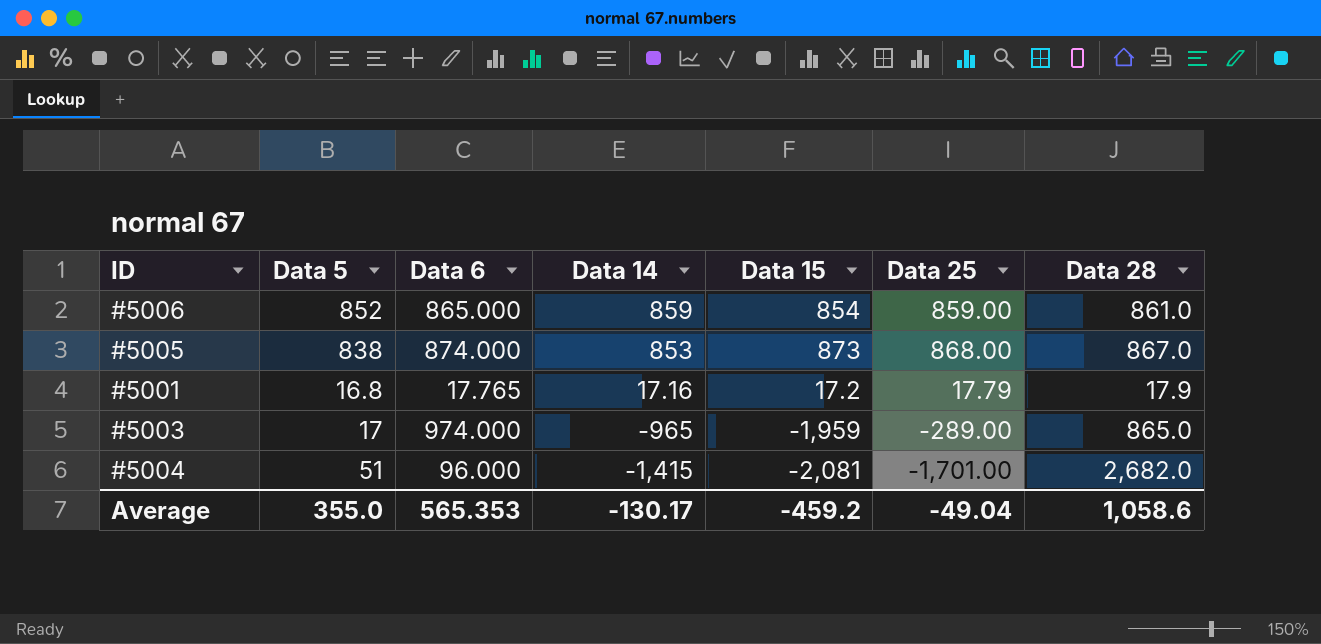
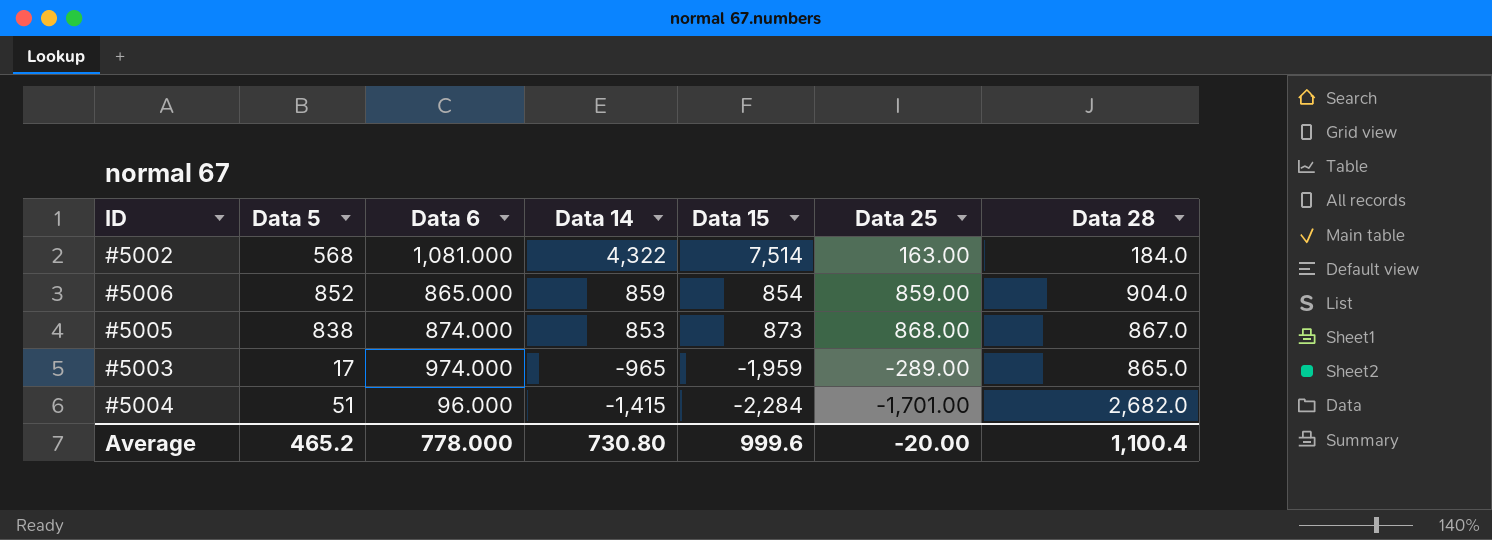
row #5001: 16.8 | 17.765 | 17.16 | 17.2 | 17.79 | 17.9 -> none
row #5002: none -> 568 | 1,081.000 | 4,322 | 7,514 | 163.00 | 184.0
#5006 | Data 28: 861.0 -> 904.0
#5004 | Data 15: -2,081 -> -2,284
Average | Data 5: 355.0 -> 465.2
Average | Data 6: 565.353 -> 778.000
Average | Data 14: -130.17 -> 730.80
Average | Data 15: -459.2 -> 999.6
Average | Data 25: -49.04 -> -20.00
Average | Data 28: 1,058.6 -> 1,100.4

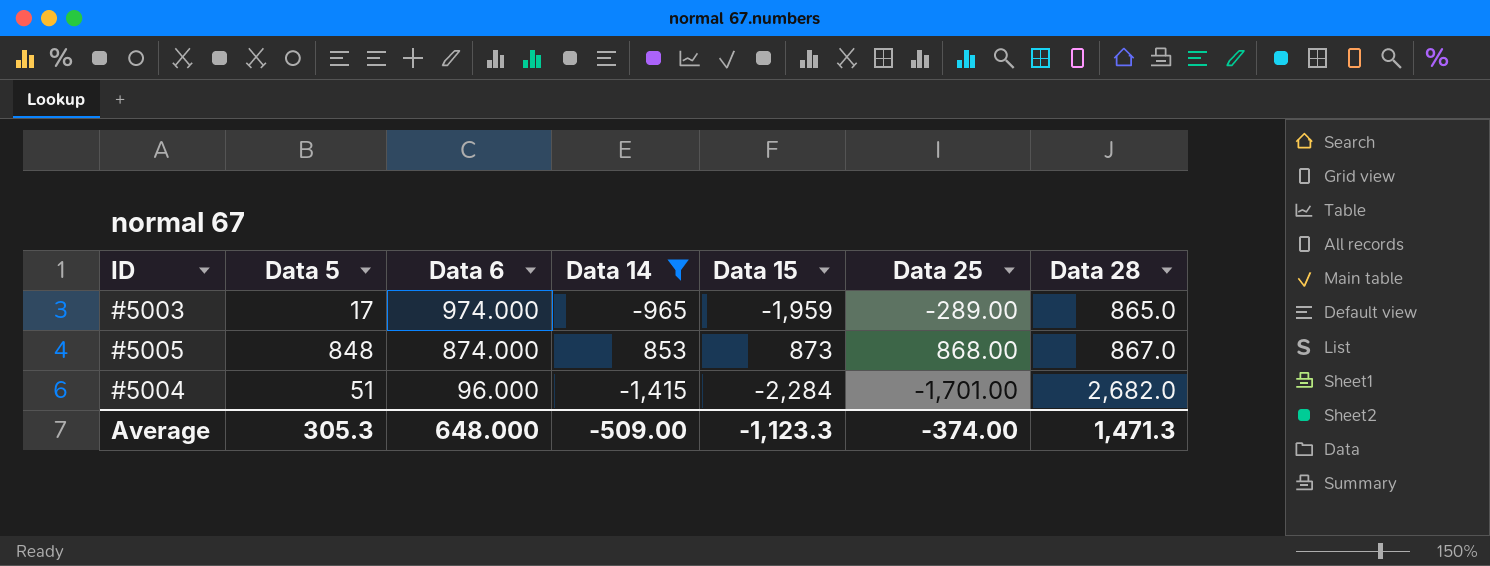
filter: none -> Data 14 <= 853
row order: Data 14 descending -> Data 6 descending
#5005 | Data 5: 838 -> 848
Average | Data 5: 465.2 -> 305.3
Average | Data 6: 778.000 -> 648.000
Average | Data 14: 730.80 -> -509.00
Average | Data 15: 999.6 -> -1,123.3
Average | Data 25: -20.00 -> -374.00
Average | Data 28: 1,100.4 -> 1,471.3

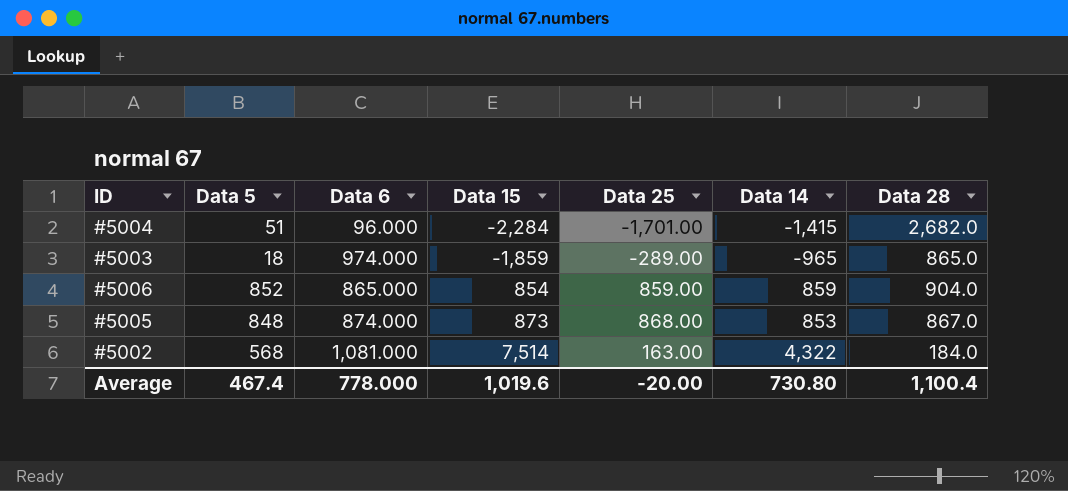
filter: Data 14 <= 853 -> none
row order: Data 6 descending -> Data 15 ascending
column Data 14 | position: 4 -> 6
#5003 | Data 5: 17 -> 18
#5003 | Data 15: -1,959 -> -1,859
Average | Data 5: 305.3 -> 467.4
Average | Data 6: 648.000 -> 778.000
Average | Data 15: -1,123.3 -> 1,019.6
Average | Data 25: -374.00 -> -20.00
Average | Data 14: -509.00 -> 730.80
Average | Data 28: 1,471.3 -> 1,100.4

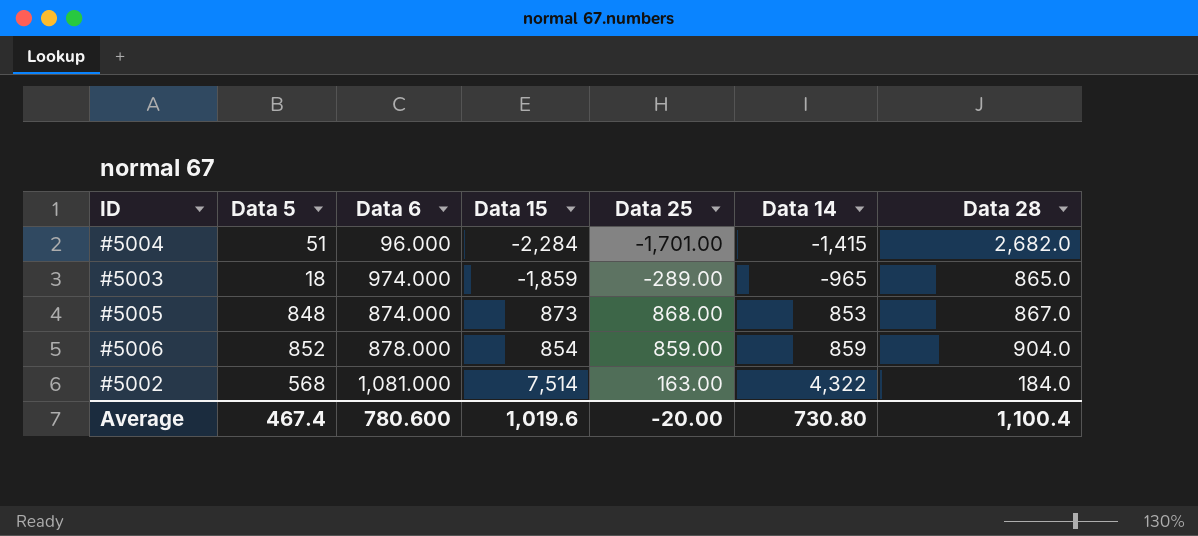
row order: Data 15 ascending -> Data 14 ascending
#5006 | Data 6: 865.000 -> 878.000
Average | Data 6: 778.000 -> 780.600

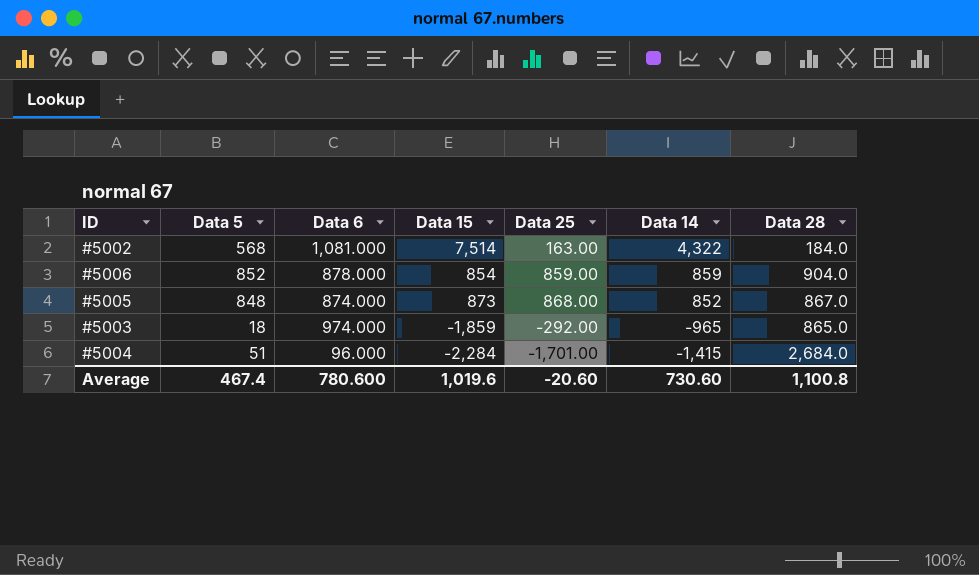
row order: Data 14 ascending -> Data 14 descending
#5005 | Data 14: 853 -> 852
#5003 | Data 25: -289.00 -> -292.00
#5004 | Data 28: 2,682.0 -> 2,684.0
Average | Data 25: -20.00 -> -20.60
Average | Data 14: 730.80 -> 730.60
Average | Data 28: 1,100.4 -> 1,100.8

